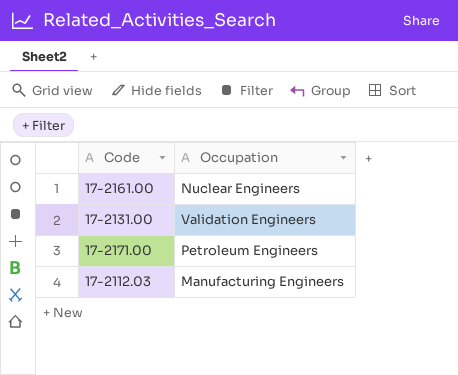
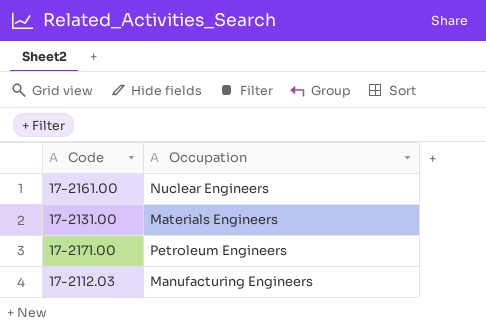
17-2131.00 | Occupation: Validation Engineers -> Materials Engineers

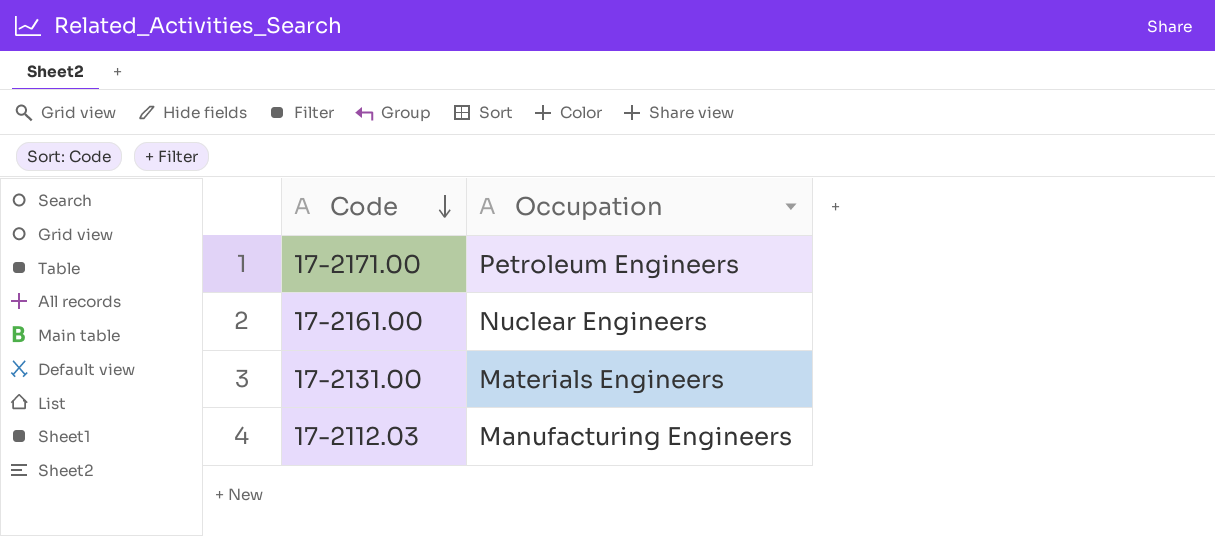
row order: none -> Code descending

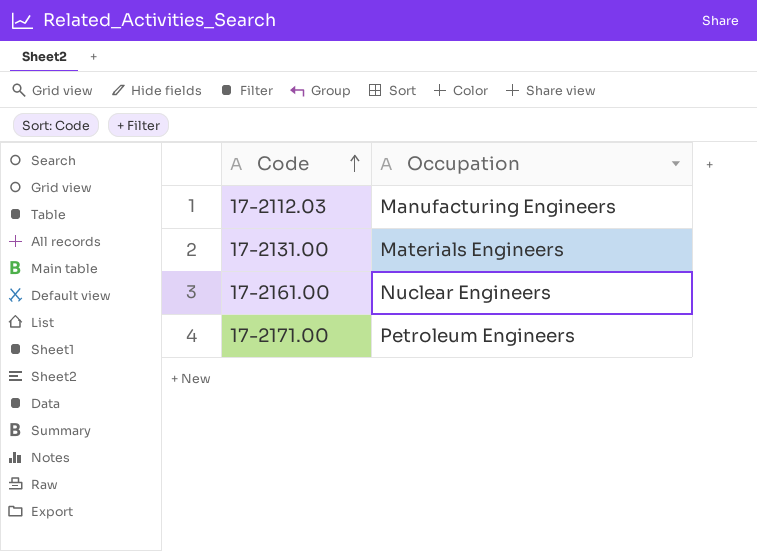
row order: Code descending -> Code ascending

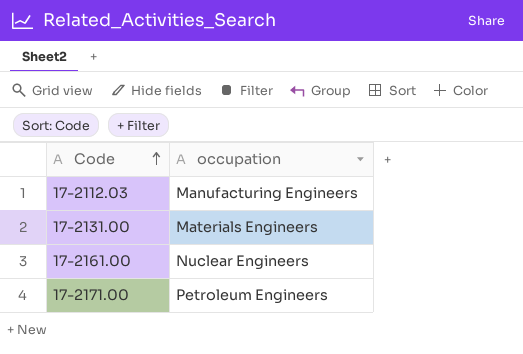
column name: Occupation -> occupation

